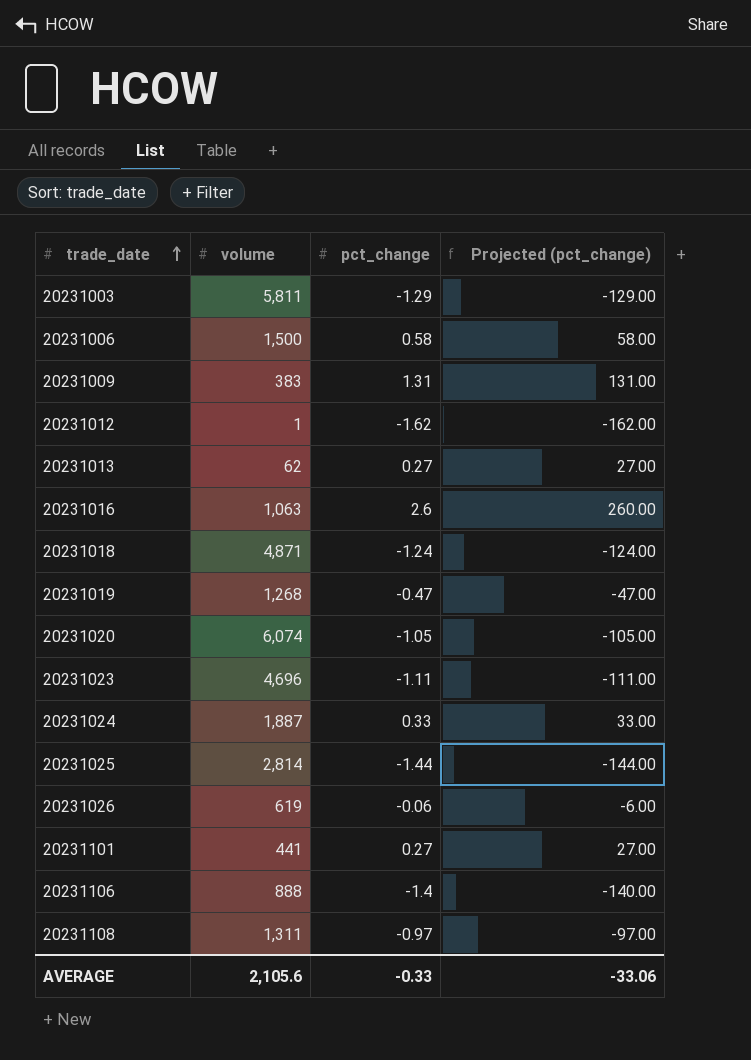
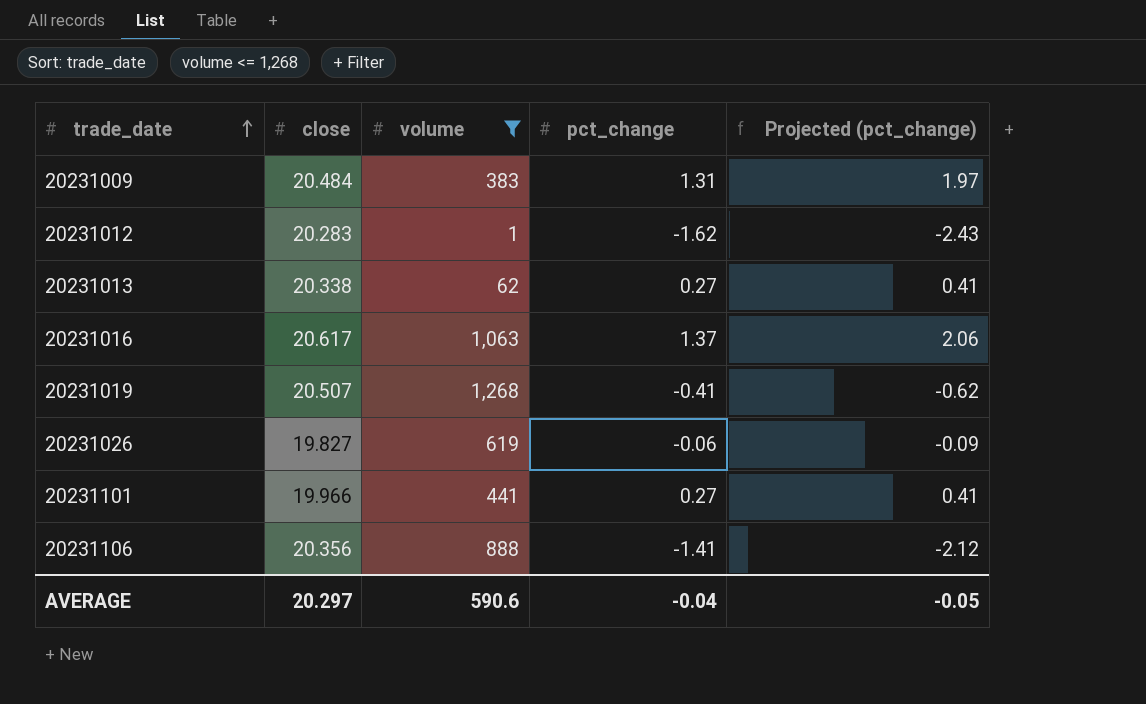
filter: none -> volume <= 1,268
column close | position: none -> 2
column Projected (pct_change) | formula: [pct_change] * 100 -> [pct_change] * 1.5
20231016 | pct_change: 2.6 -> 1.37
20231019 | pct_change: -0.47 -> -0.41
20231106 | pct_change: -1.4 -> -1.41
AVERAGE | volume: 2,105.6 -> 590.6
AVERAGE | pct_change: -0.33 -> -0.04
AVERAGE | Projected (pct_change): -33.06 -> -0.05

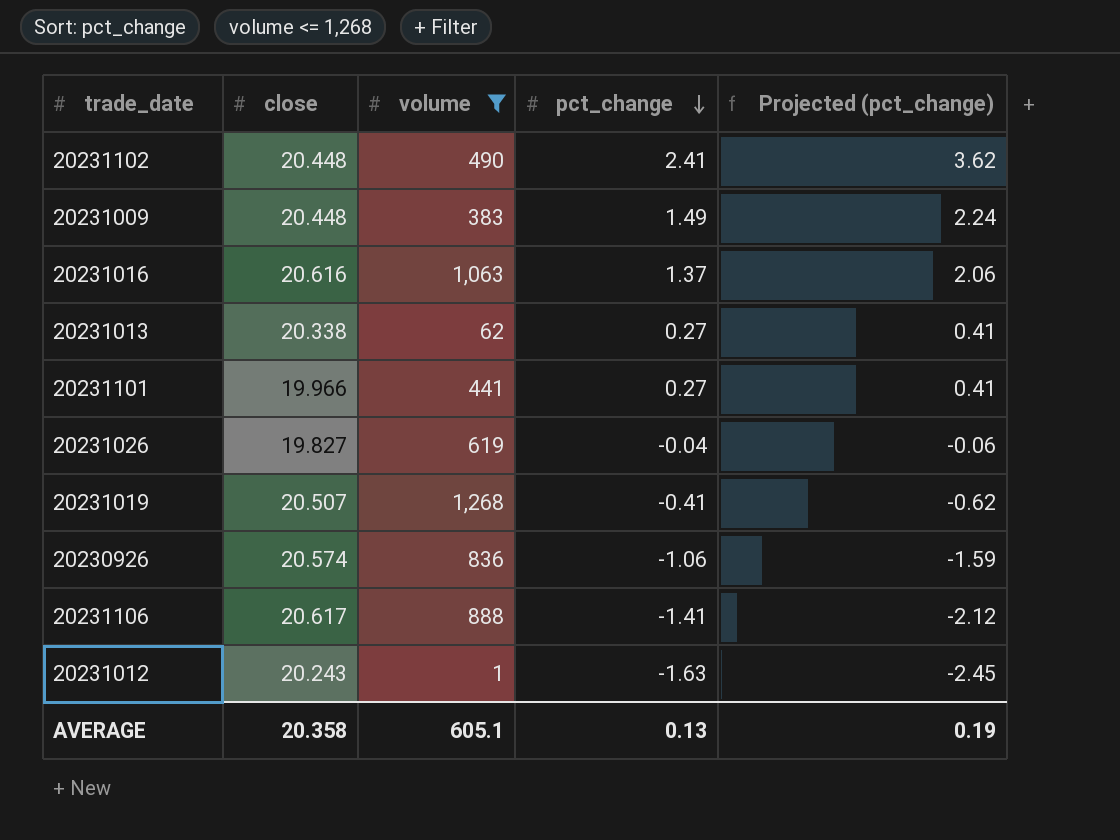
row order: trade_date ascending -> pct_change descending
row 20231102: none -> 20.448 | 490 | 2.41 | 3.62
20231009 | close: 20.484 -> 20.448
20231009 | pct_change: 1.31 -> 1.49
20231009 | Projected (pct_change): 1.97 -> 2.24
20231016 | close: 20.617 -> 20.616
20231026 | pct_change: -0.06 -> -0.04
20231026 | Projected (pct_change): -0.09 -> -0.06
row 20230926: none -> 20.574 | 836 | -1.06 | -1.59
20231106 | close: 20.356 -> 20.617
20231012 | close: 20.283 -> 20.243
20231012 | pct_change: -1.62 -> -1.63
20231012 | Projected (pct_change): -2.43 -> -2.45
AVERAGE | close: 20.297 -> 20.358
AVERAGE | volume: 590.6 -> 605.1
AVERAGE | pct_change: -0.04 -> 0.13
AVERAGE | Projected (pct_change): -0.05 -> 0.19

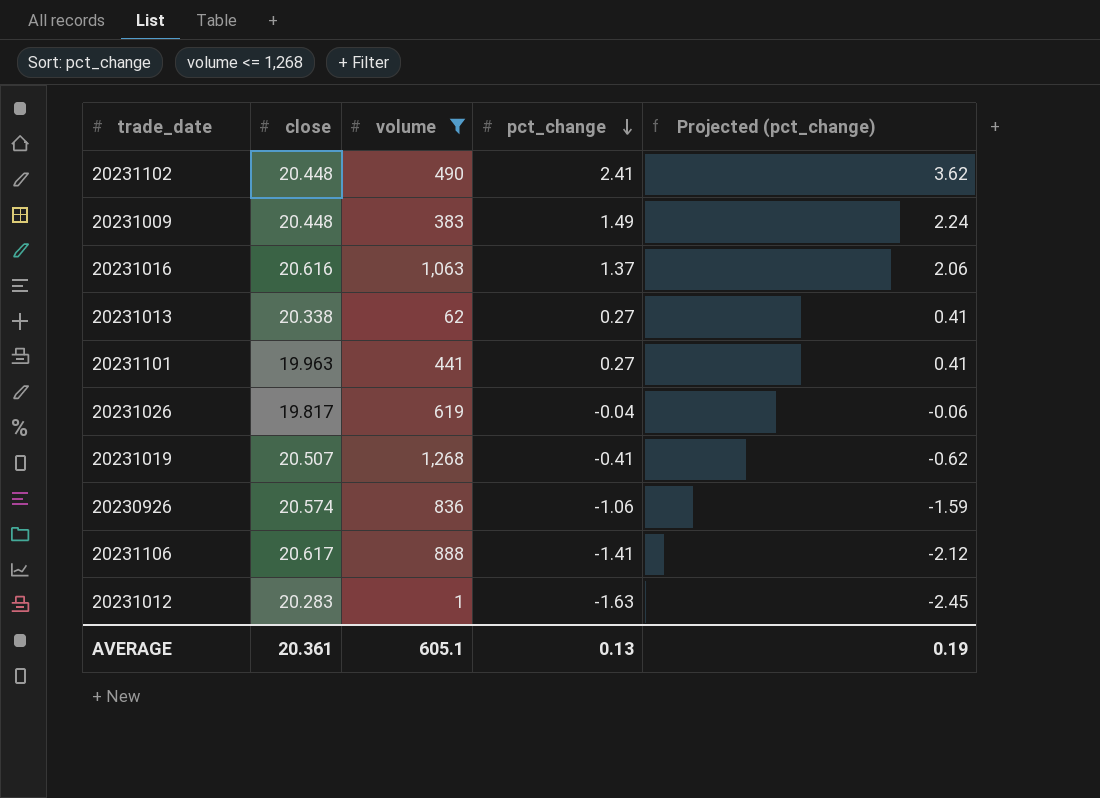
20231101 | close: 19.966 -> 19.963
20231026 | close: 19.827 -> 19.817
20231012 | close: 20.243 -> 20.283
AVERAGE | close: 20.358 -> 20.361

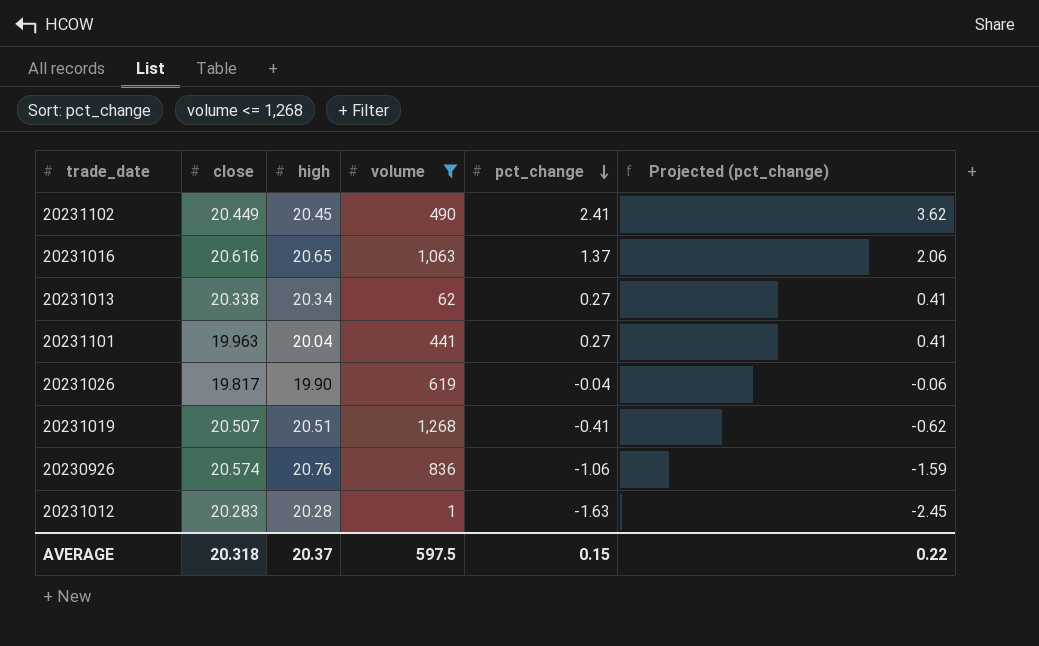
column high | position: none -> 3
row 20231009: 20.448 | 383 | 1.49 | 2.24 -> none
row 20231106: 20.617 | 888 | -1.41 | -2.12 -> none
20231102 | close: 20.448 -> 20.449
AVERAGE | close: 20.361 -> 20.318
AVERAGE | volume: 605.1 -> 597.5
AVERAGE | pct_change: 0.13 -> 0.15
AVERAGE | Projected (pct_change): 0.19 -> 0.22

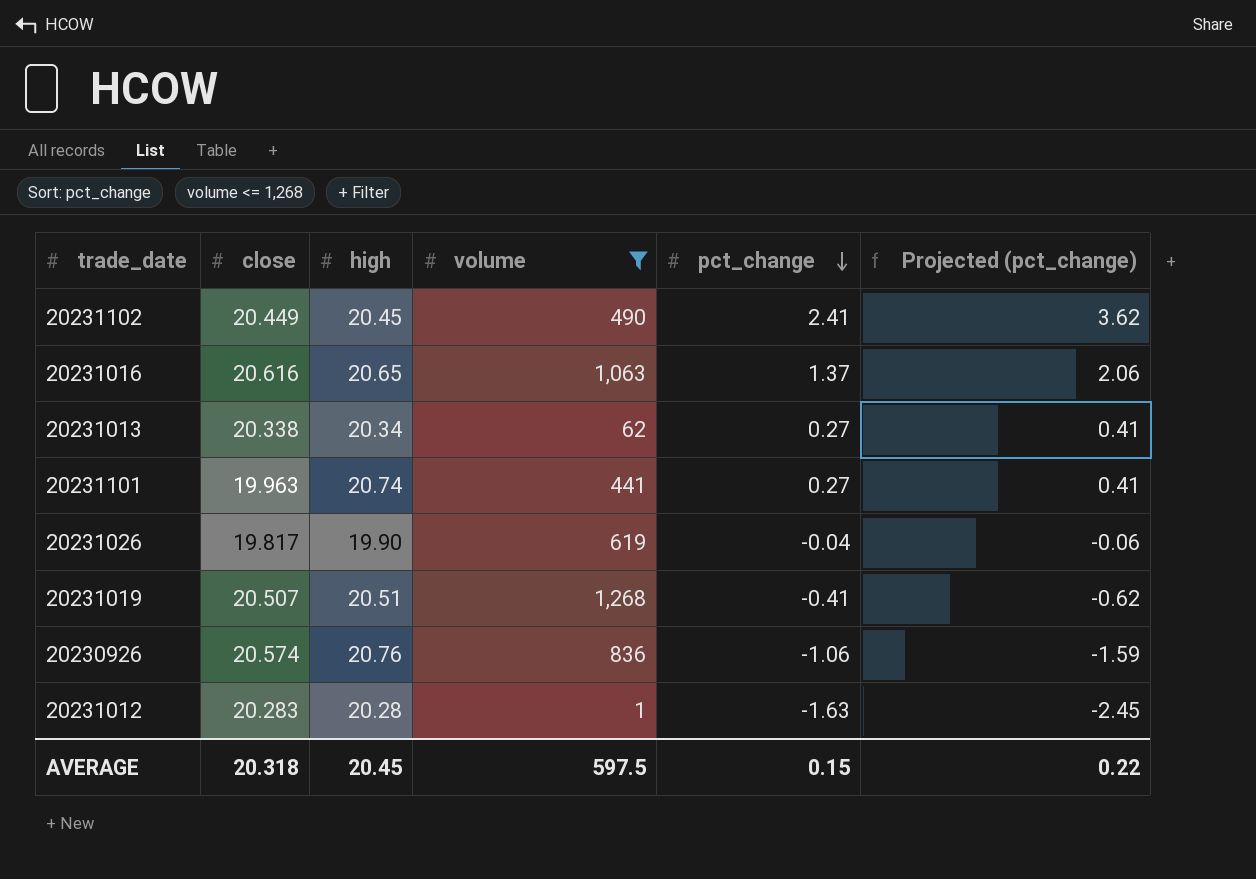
20231101 | high: 20.04 -> 20.74
AVERAGE | high: 20.37 -> 20.45

